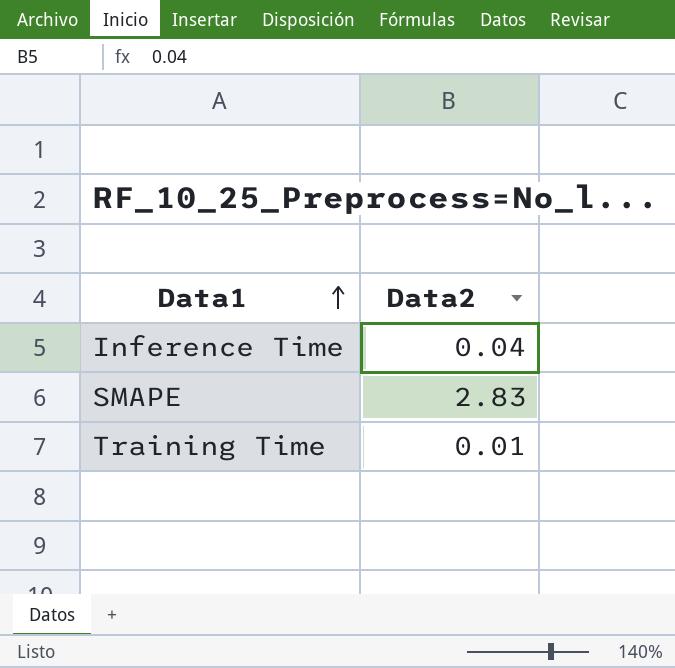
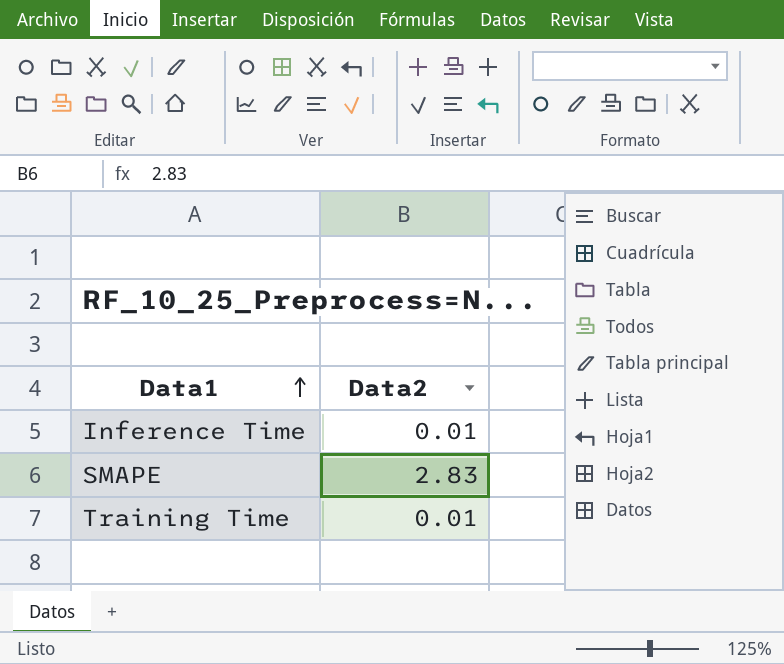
Inference Time | Data2: 0.04 -> 0.01

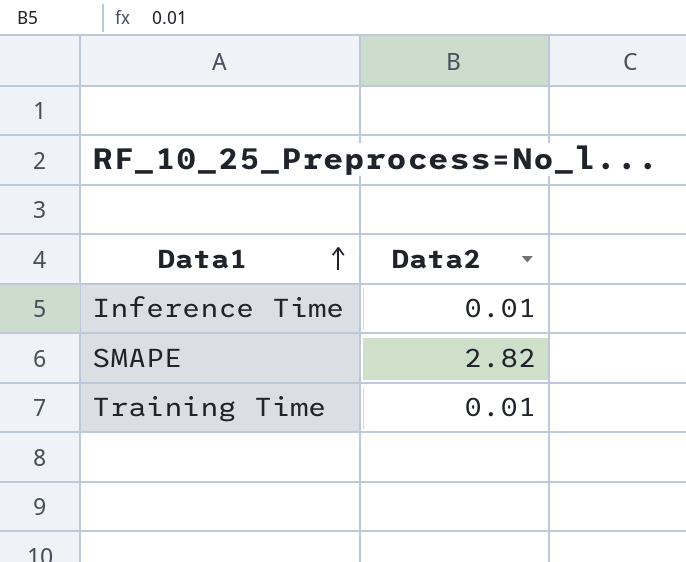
SMAPE | Data2: 2.83 -> 2.82

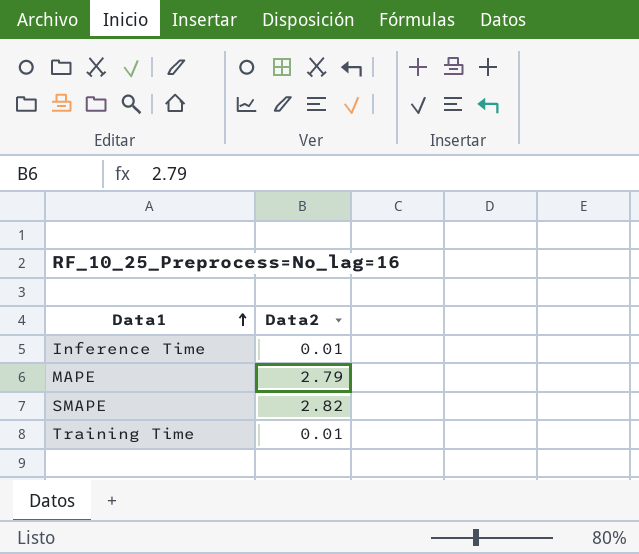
row MAPE: none -> 2.79

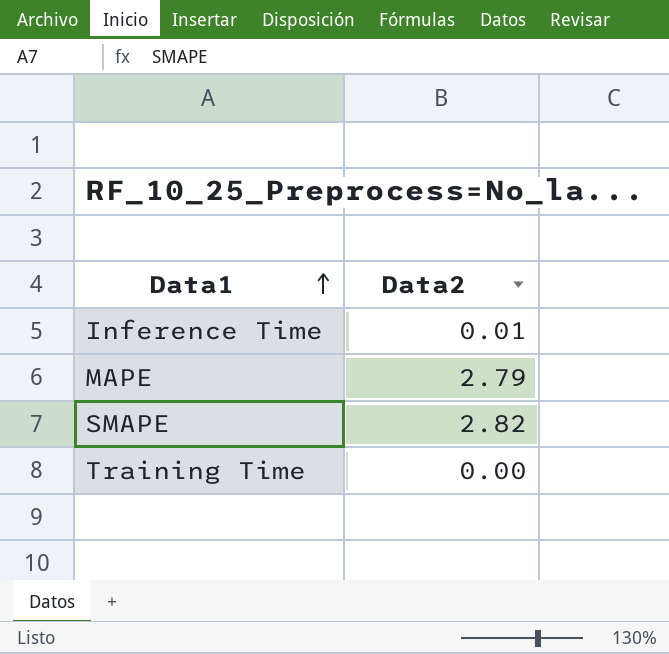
Training Time | Data2: 0.01 -> 0.00

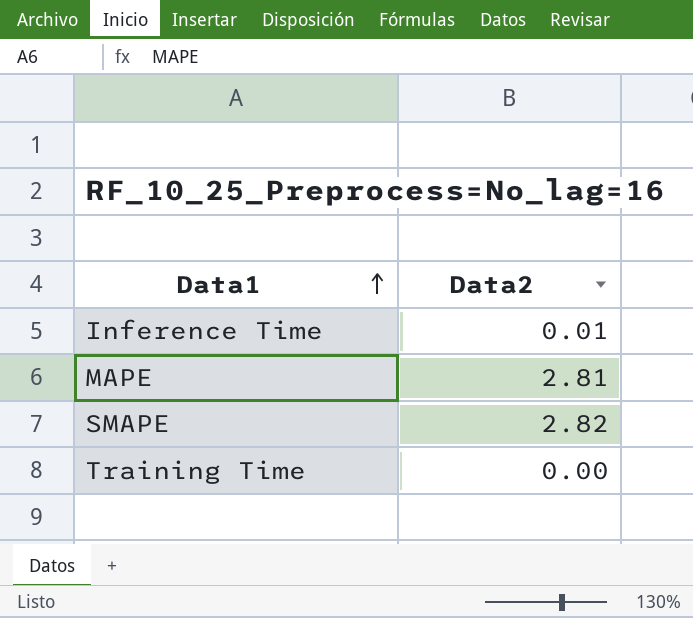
MAPE | Data2: 2.79 -> 2.81

